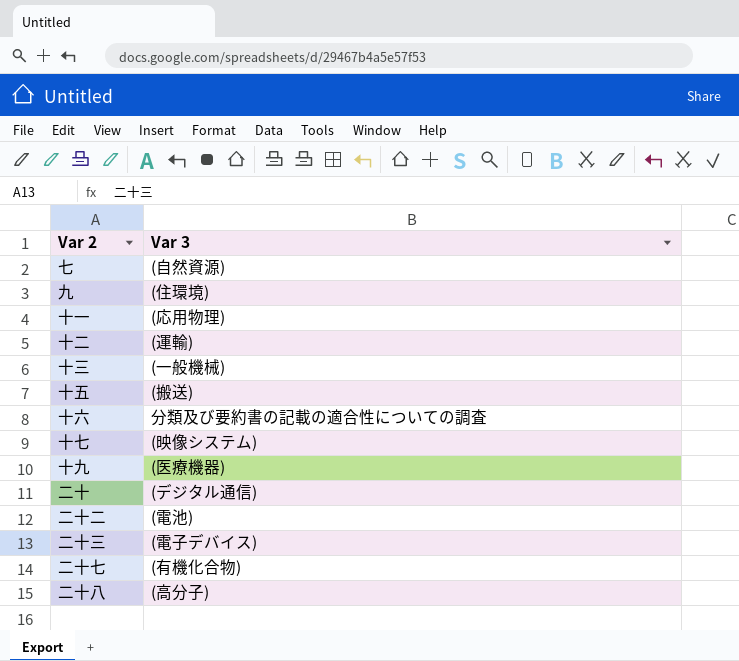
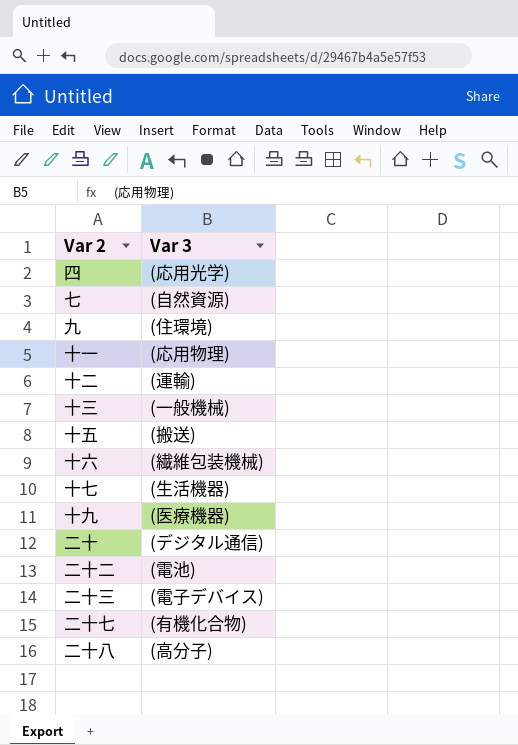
row 四: none -> (応用光学)
十六 | Var 3: 分類及び要約書の記載の適合性についての調査 -> (繊維包装機械)
十七 | Var 3: (映像システム) -> (生活機器)

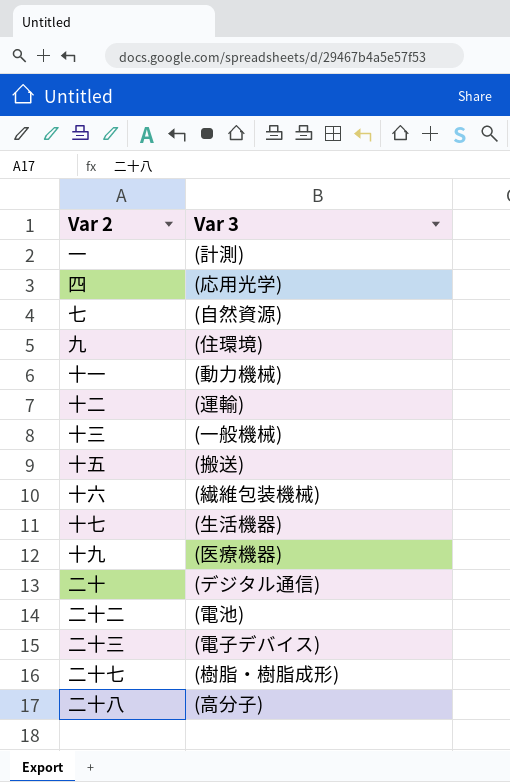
row 一: none -> (計測)
十一 | Var 3: (応用物理) -> (動力機械)
二十七 | Var 3: (有機化合物) -> (樹脂・樹脂成形)

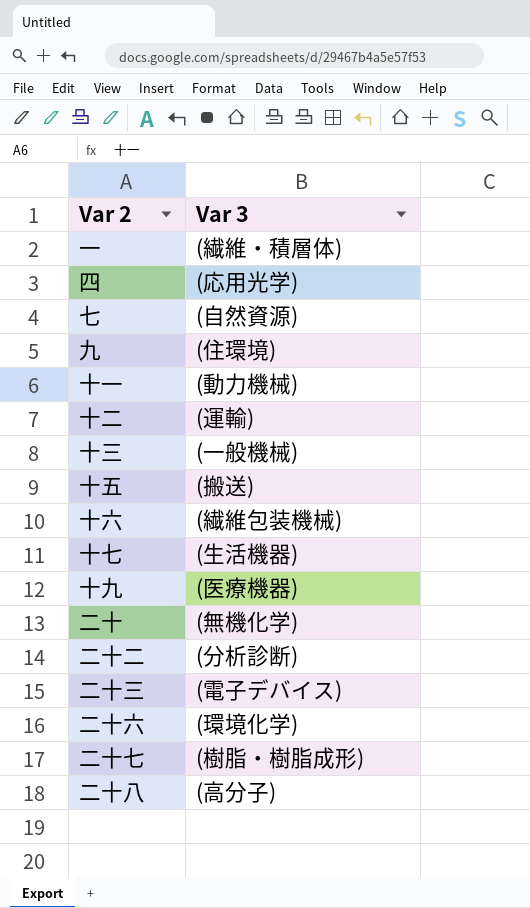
一 | Var 3: (計測) -> (繊維・積層体)
二十 | Var 3: (デジタル通信) -> (無機化学)
二十二 | Var 3: (電池) -> (分析診断)
row 二十六: none -> (環境化学)

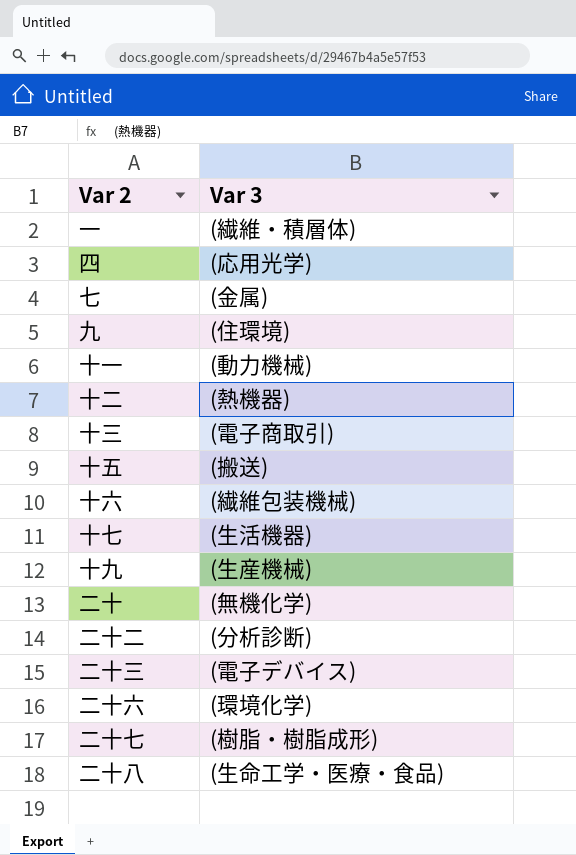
七 | Var 3: (自然資源) -> (金属)
十二 | Var 3: (運輸) -> (熱機器)
十三 | Var 3: (一般機械) -> (電子商取引)
十九 | Var 3: (医療機器) -> (生産機械)
二十八 | Var 3: (高分子) -> (生命工学・医療・食品)

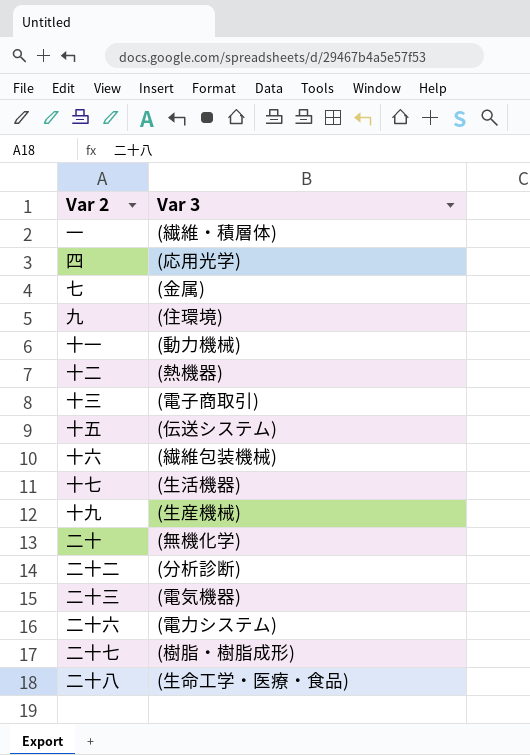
十五 | Var 3: (搬送) -> (伝送システム)
二十三 | Var 3: (電子デバイス) -> (電気機器)
二十六 | Var 3: (環境化学) -> (電力システム)

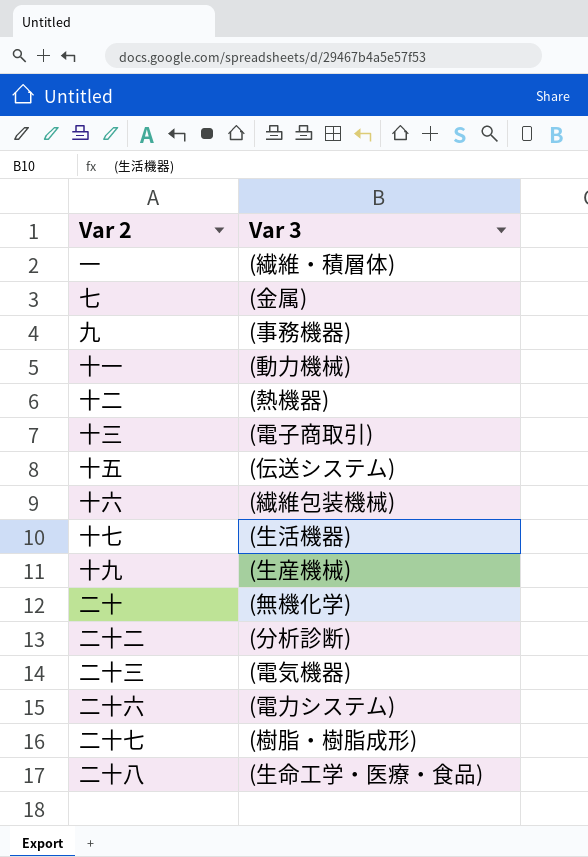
row 四: (応用光学) -> none
九 | Var 3: (住環境) -> (事務機器)

